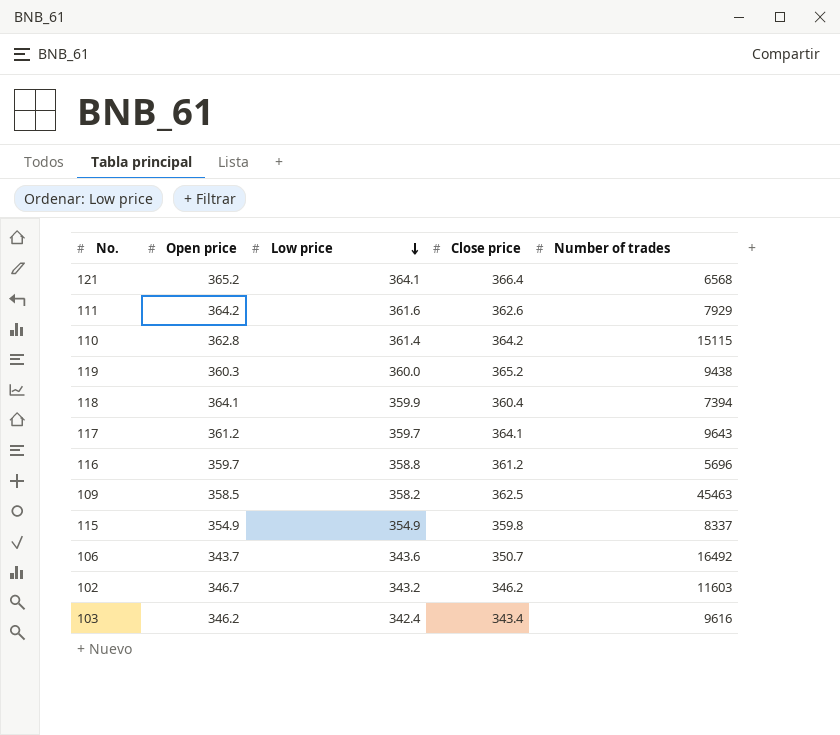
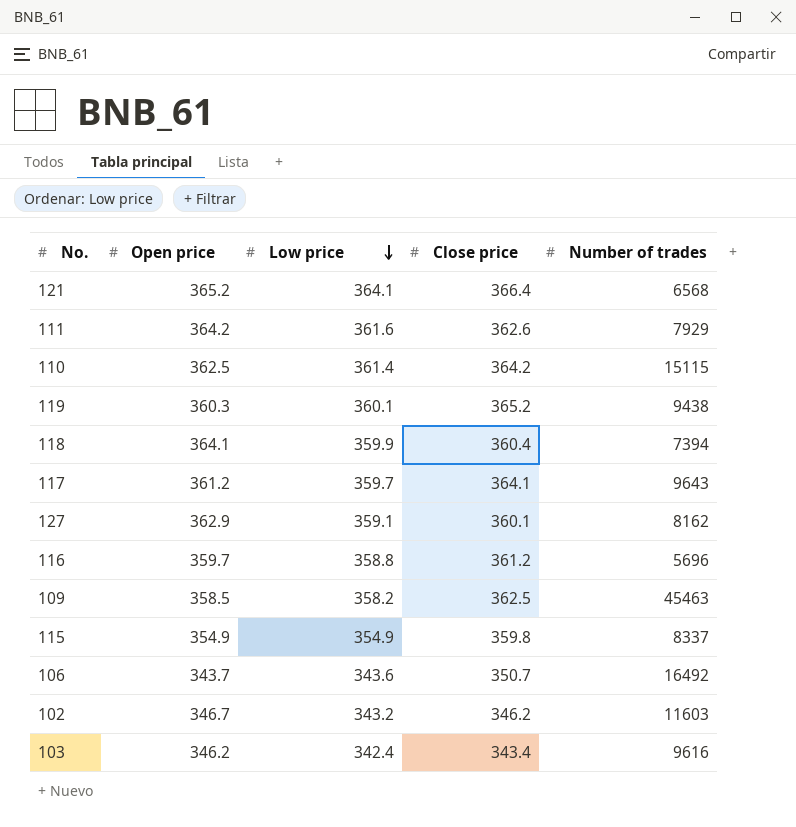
110 | Open price: 362.8 -> 362.5
119 | Low price: 360.0 -> 360.1
row 127: none -> 362.9 | 359.1 | 360.1 | 8162

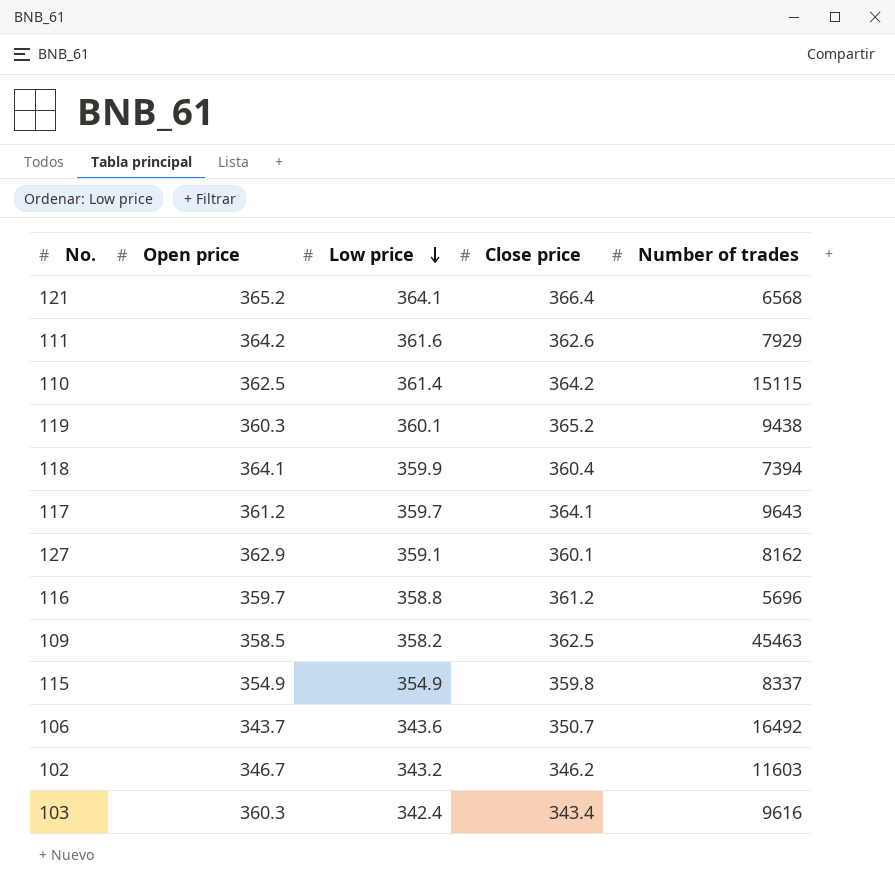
103 | Open price: 346.2 -> 360.3

